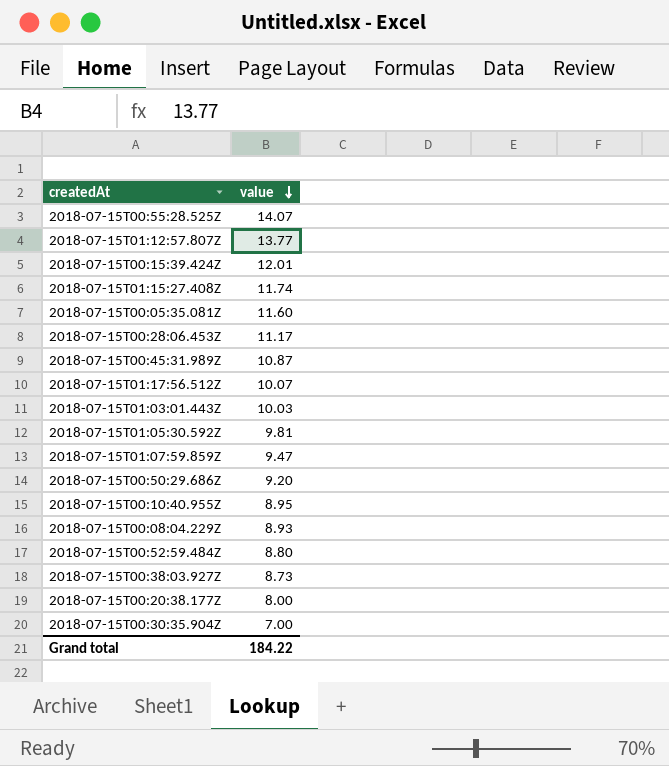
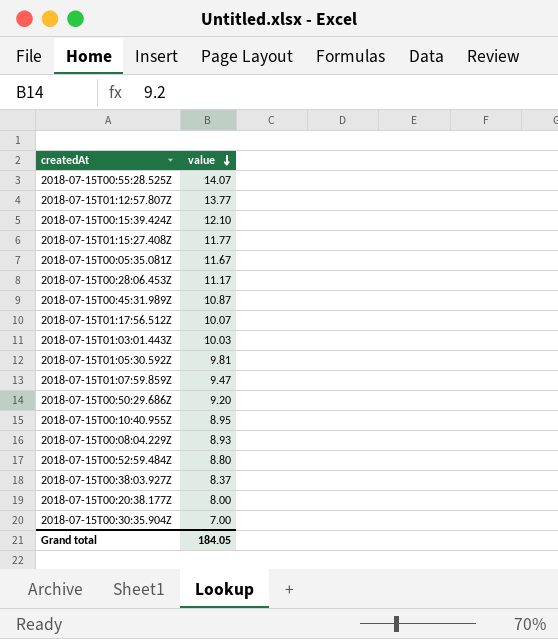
2018-07-15T00:15:39.424Z | value: 12.01 -> 12.10
2018-07-15T01:15:27.408Z | value: 11.74 -> 11.77
2018-07-15T00:05:35.081Z | value: 11.60 -> 11.67
2018-07-15T00:38:03.927Z | value: 8.73 -> 8.37
Grand total | value: 184.22 -> 184.05

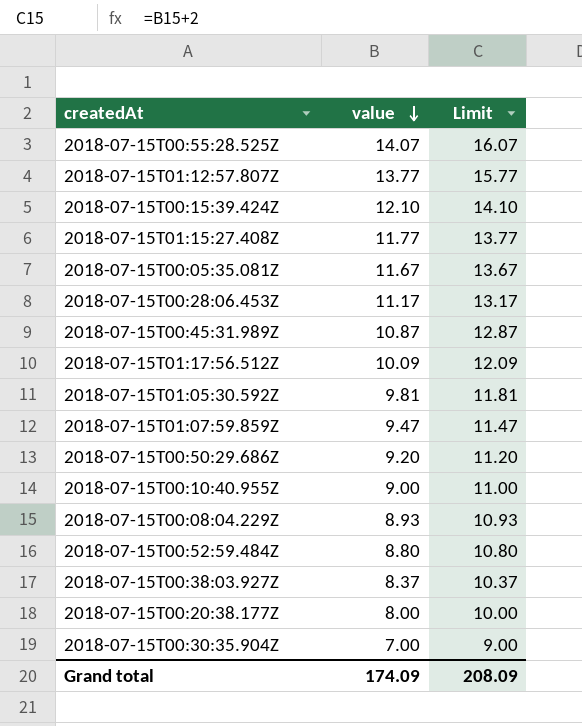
column Limit | formula: none -> [value] + 2
row 2018-07-15T01:03:01.443Z: 10.03 -> none
2018-07-15T01:17:56.512Z | value: 10.07 -> 10.09
2018-07-15T00:10:40.955Z | value: 8.95 -> 9.00
Grand total | value: 184.05 -> 174.09

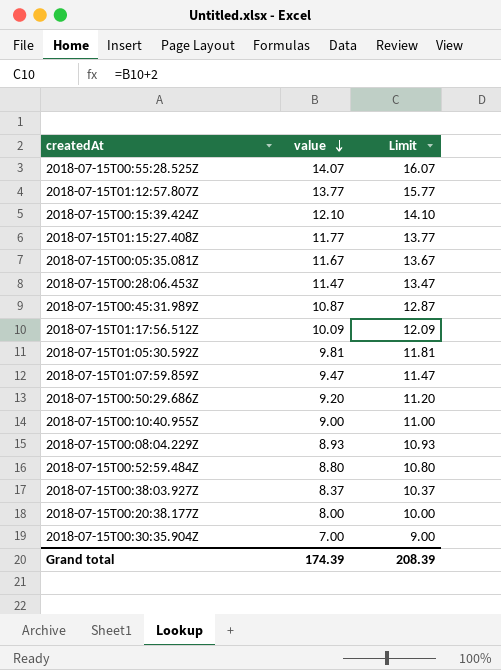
2018-07-15T00:28:06.453Z | value: 11.17 -> 11.47
2018-07-15T00:28:06.453Z | Limit: 13.17 -> 13.47
Grand total | value: 174.09 -> 174.39
Grand total | Limit: 208.09 -> 208.39

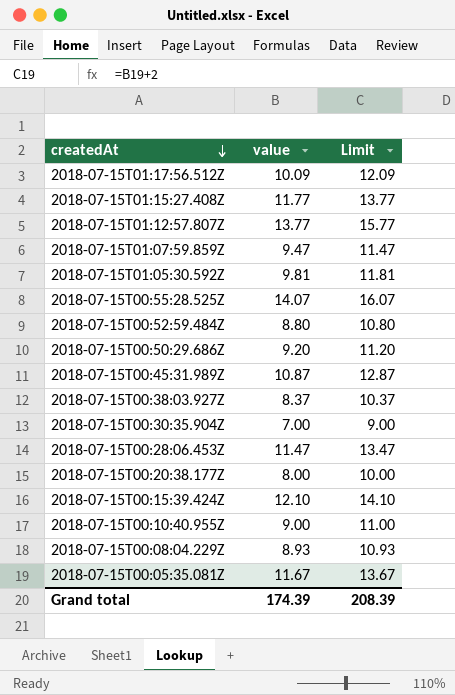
row order: value descending -> createdAt descending

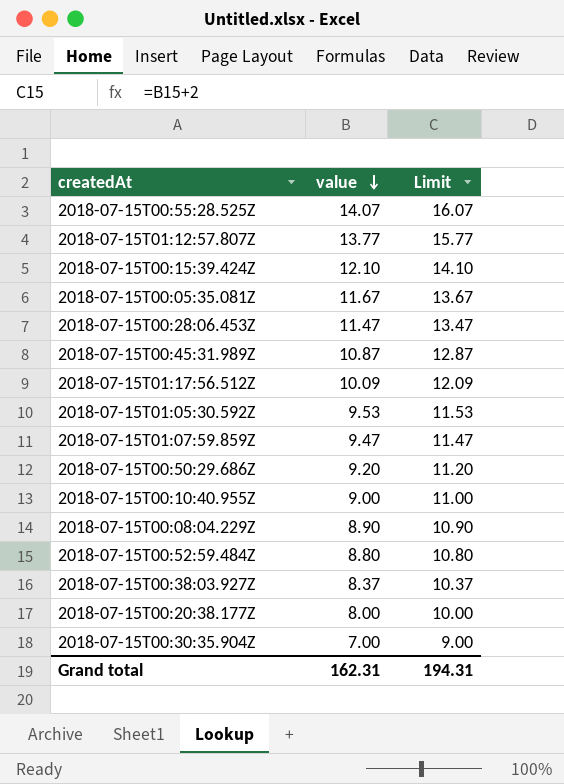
row order: createdAt descending -> value descending
row 2018-07-15T01:15:27.408Z: 11.77 | 13.77 -> none
2018-07-15T01:05:30.592Z | value: 9.81 -> 9.53
2018-07-15T01:05:30.592Z | Limit: 11.81 -> 11.53
2018-07-15T00:08:04.229Z | value: 8.93 -> 8.90
2018-07-15T00:08:04.229Z | Limit: 10.93 -> 10.90
Grand total | value: 174.39 -> 162.31
Grand total | Limit: 208.39 -> 194.31

